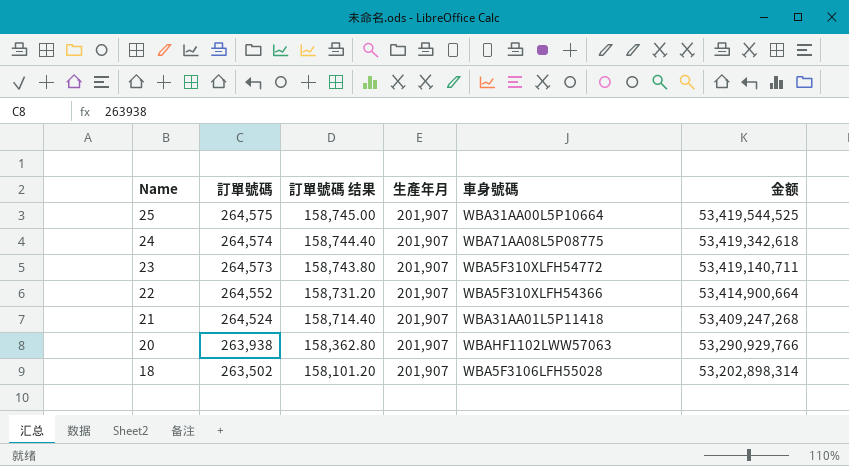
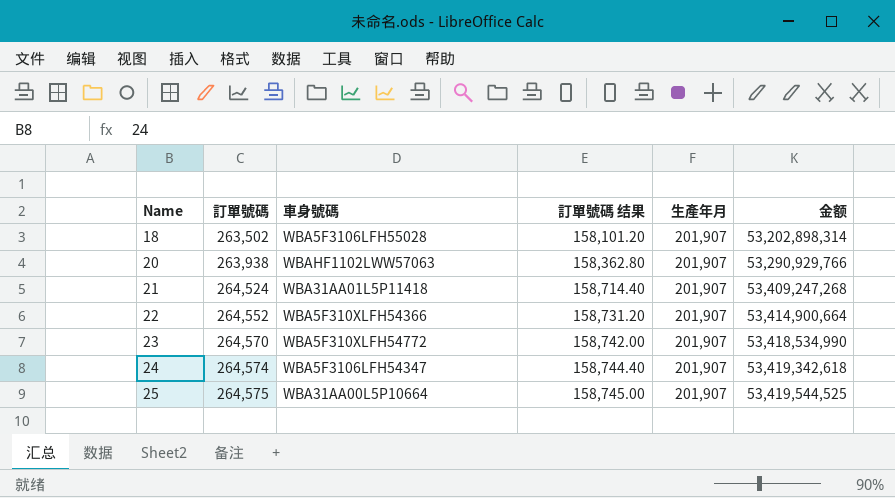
row order: Name descending -> Name ascending
column 車身號碼 | position: 5 -> 3
23 | 訂單號碼: 264,573 -> 264,570
23 | 訂單號碼 结果: 158,743.80 -> 158,742.00
23 | 金额: 53,419,140,711 -> 53,418,534,990
24 | 車身號碼: WBA71AA08L5P08775 -> WBA5F3106LFH54347

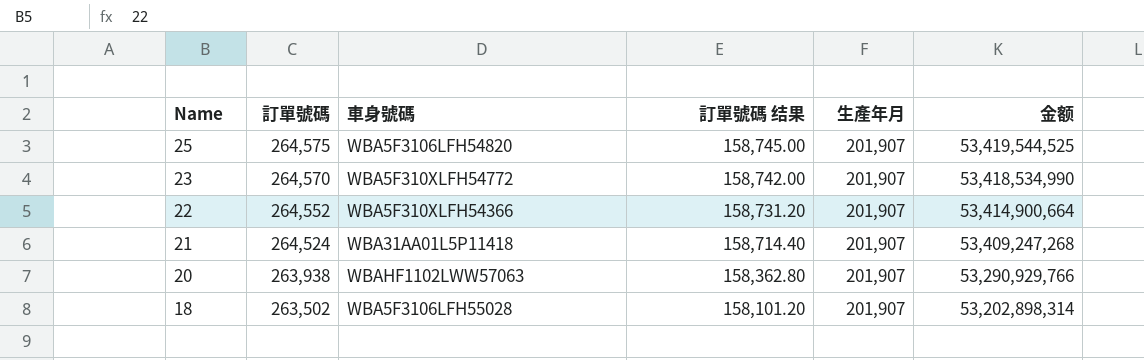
row order: Name ascending -> Name descending
row 24: 264,574 | WBA5F3106LFH54347 | 158,744.40 | 201,907 | 53,419,342,618 -> none
25 | 車身號碼: WBA31AA00L5P10664 -> WBA5F3106LFH54820

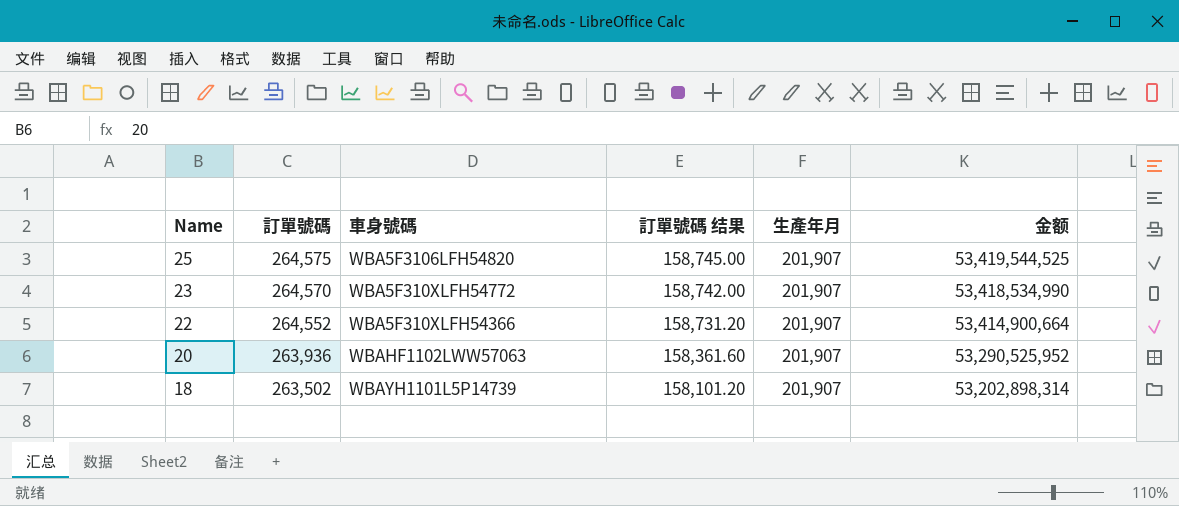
row 21: 264,524 | WBA31AA01L5P11418 | 158,714.40 | 201,907 | 53,409,247,268 -> none
20 | 訂單號碼: 263,938 -> 263,936
20 | 訂單號碼 结果: 158,362.80 -> 158,361.60
20 | 金额: 53,290,929,766 -> 53,290,525,952
18 | 車身號碼: WBA5F3106LFH55028 -> WBAYH1101L5P14739

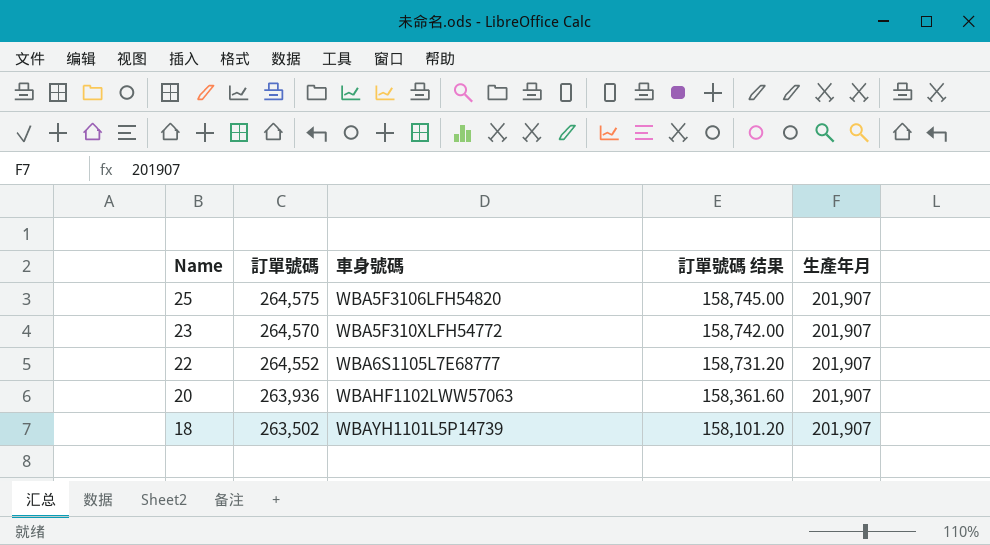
column 金额 | formula: [訂單號碼] * [生產年月] -> none
22 | 車身號碼: WBA5F310XLFH54366 -> WBA6S1105L7E68777

